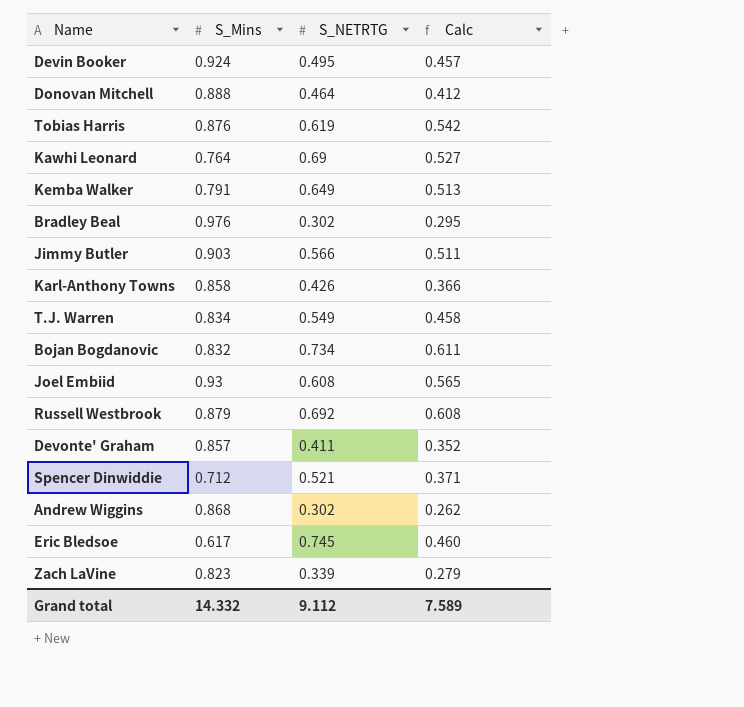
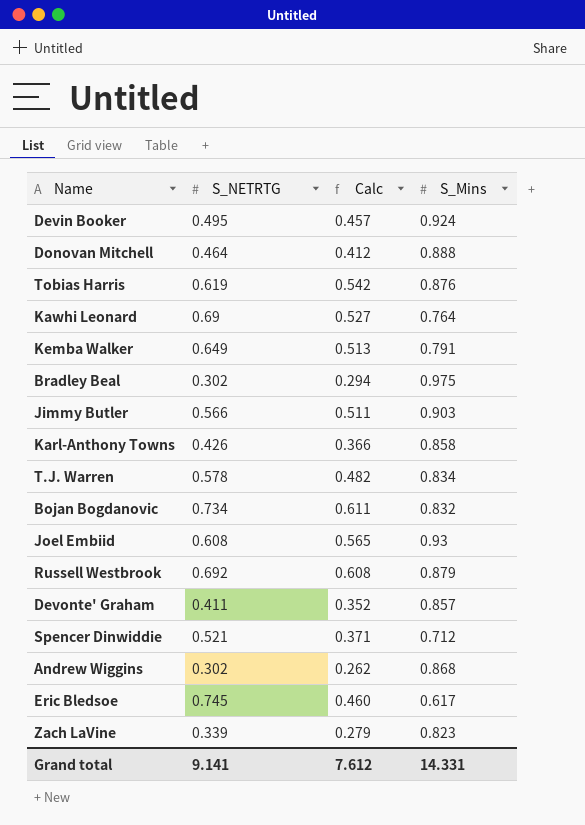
column S_Mins | position: 2 -> 4
Bradley Beal | Calc: 0.295 -> 0.294
Bradley Beal | S_Mins: 0.976 -> 0.975
T.J. Warren | S_NETRTG: 0.549 -> 0.578
T.J. Warren | Calc: 0.458 -> 0.482
Grand total | S_NETRTG: 9.112 -> 9.141
Grand total | Calc: 7.589 -> 7.612
Grand total | S_Mins: 14.332 -> 14.331

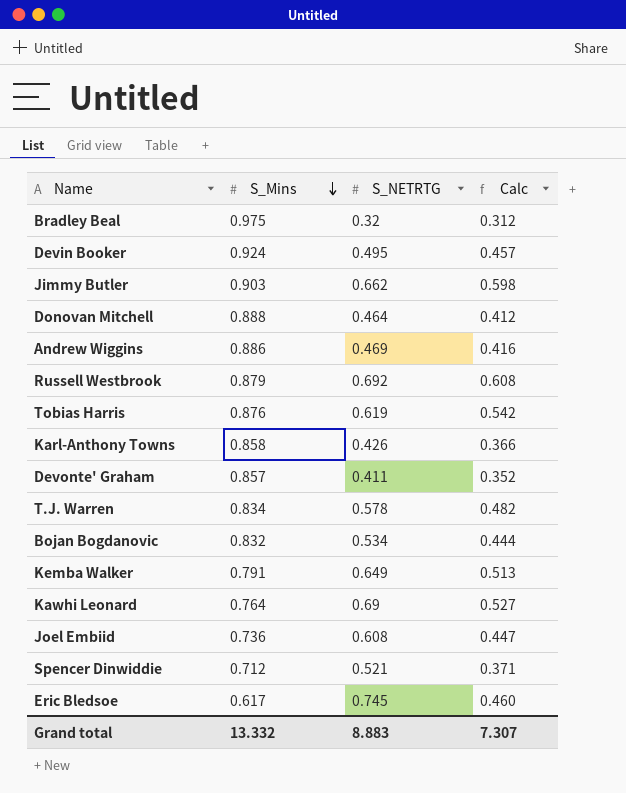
row order: none -> S_Mins descending
column S_Mins | position: 4 -> 2
row Zach LaVine: 0.339 | 0.279 | 0.823 -> none
Bradley Beal | S_NETRTG: 0.302 -> 0.32
Bradley Beal | Calc: 0.294 -> 0.312
Jimmy Butler | S_NETRTG: 0.566 -> 0.662
Jimmy Butler | Calc: 0.511 -> 0.598
Andrew Wiggins | S_Mins: 0.868 -> 0.886
Andrew Wiggins | S_NETRTG: 0.302 -> 0.469
Andrew Wiggins | Calc: 0.262 -> 0.416
Bojan Bogdanovic | S_NETRTG: 0.734 -> 0.534
Bojan Bogdanovic | Calc: 0.611 -> 0.444
Joel Embiid | S_Mins: 0.93 -> 0.736
Joel Embiid | Calc: 0.565 -> 0.447
Grand total | S_Mins: 14.331 -> 13.332
Grand total | S_NETRTG: 9.141 -> 8.883
Grand total | Calc: 7.612 -> 7.307

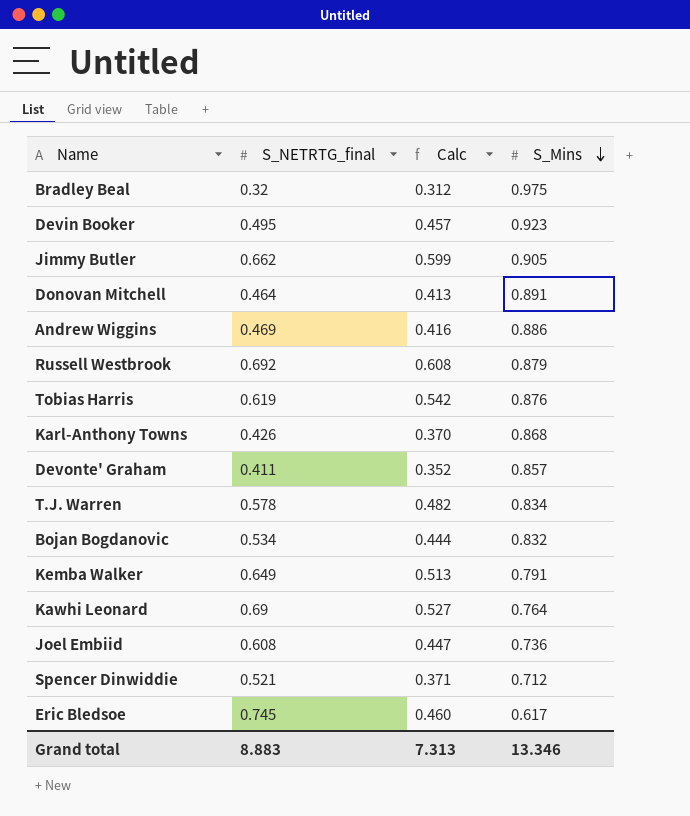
column name: S_NETRTG -> S_NETRTG_final
column S_Mins | position: 2 -> 4
Devin Booker | S_Mins: 0.924 -> 0.923
Jimmy Butler | Calc: 0.598 -> 0.599
Jimmy Butler | S_Mins: 0.903 -> 0.905
Donovan Mitchell | Calc: 0.412 -> 0.413
Donovan Mitchell | S_Mins: 0.888 -> 0.891
Karl-Anthony Towns | Calc: 0.366 -> 0.370
Karl-Anthony Towns | S_Mins: 0.858 -> 0.868
Grand total | Calc: 7.307 -> 7.313
Grand total | S_Mins: 13.332 -> 13.346

